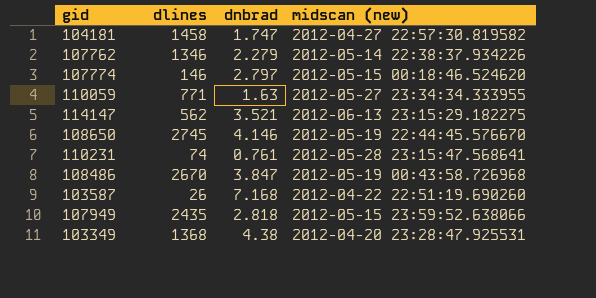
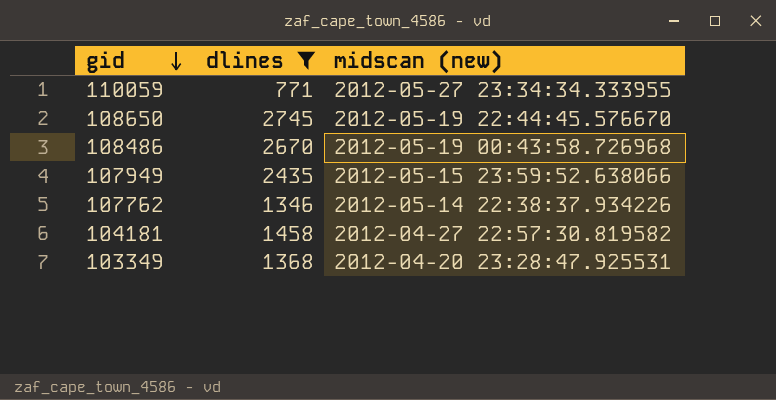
filter: none -> dlines >= 771
row order: none -> gid descending
column dnbrad | position: 3 -> none

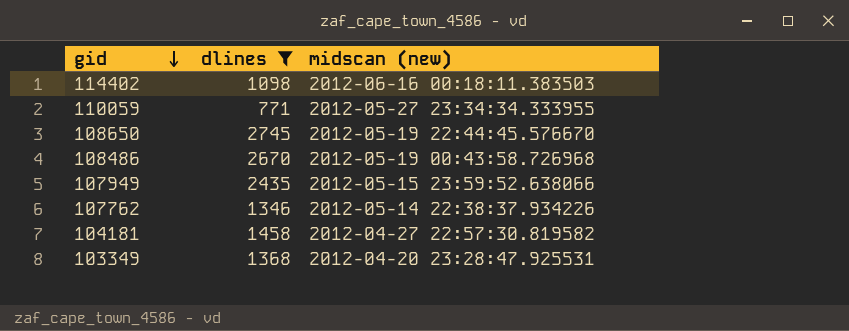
row 114402: none -> 1098 | 2012-06-16 00:18:11.383503

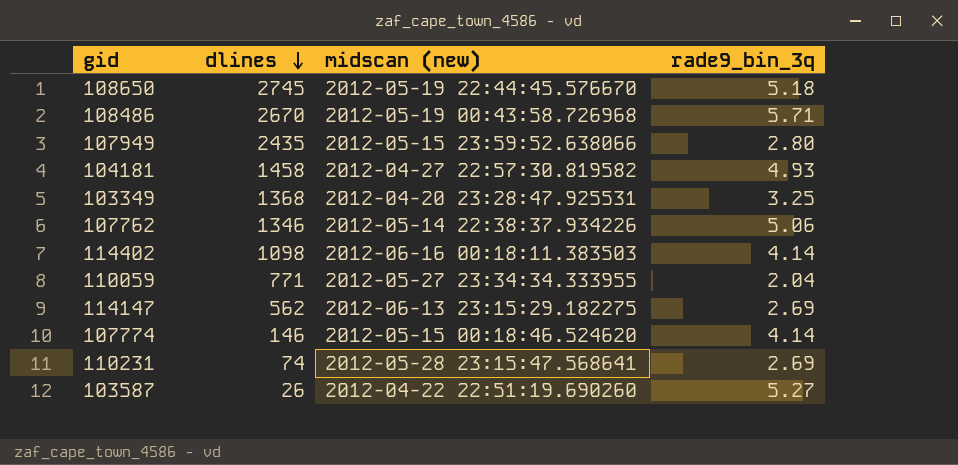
filter: dlines >= 771 -> none
row order: gid descending -> dlines descending
column rade9_bin_3q | position: none -> 4

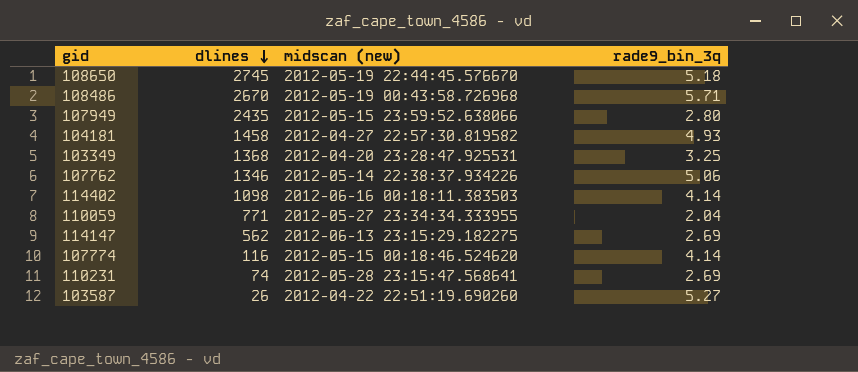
107774 | dlines: 146 -> 116

